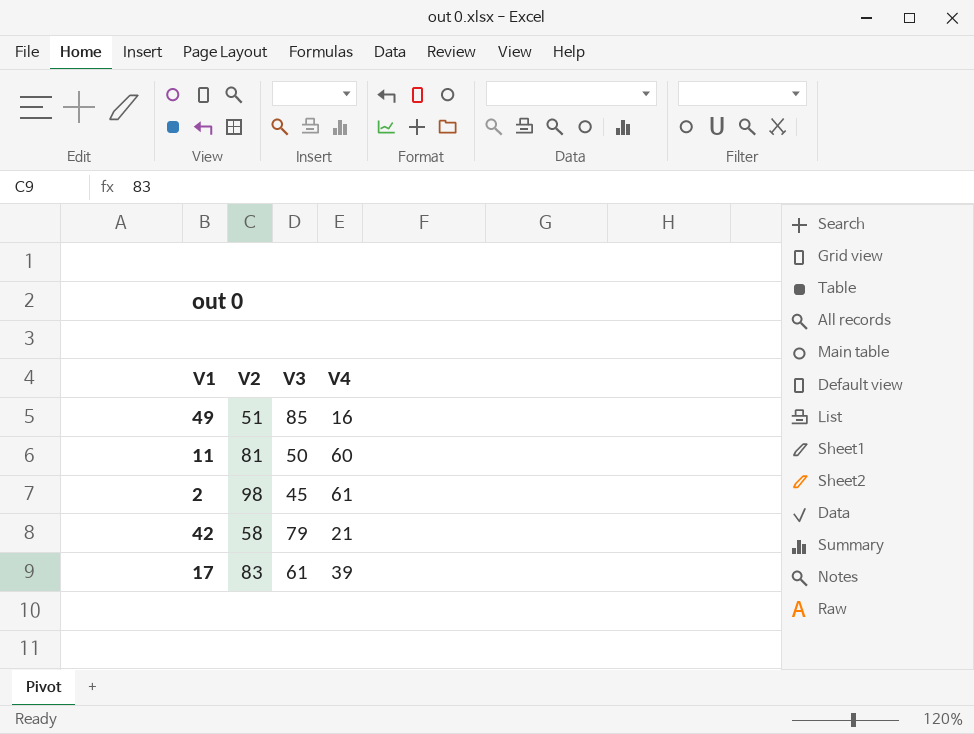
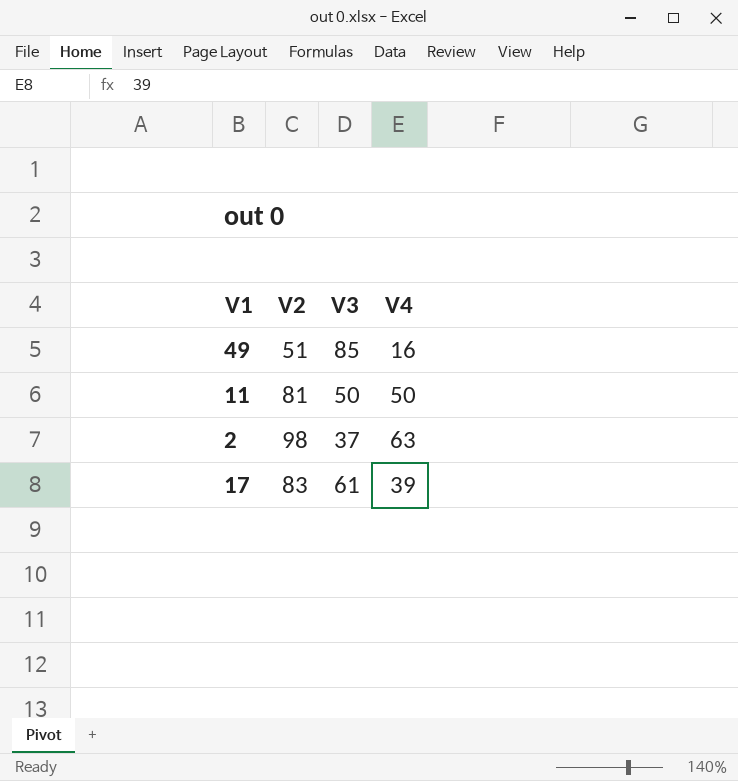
row 42: 58 | 79 | 21 -> none
11 | V4: 60 -> 50
2 | V3: 45 -> 37
2 | V4: 61 -> 63

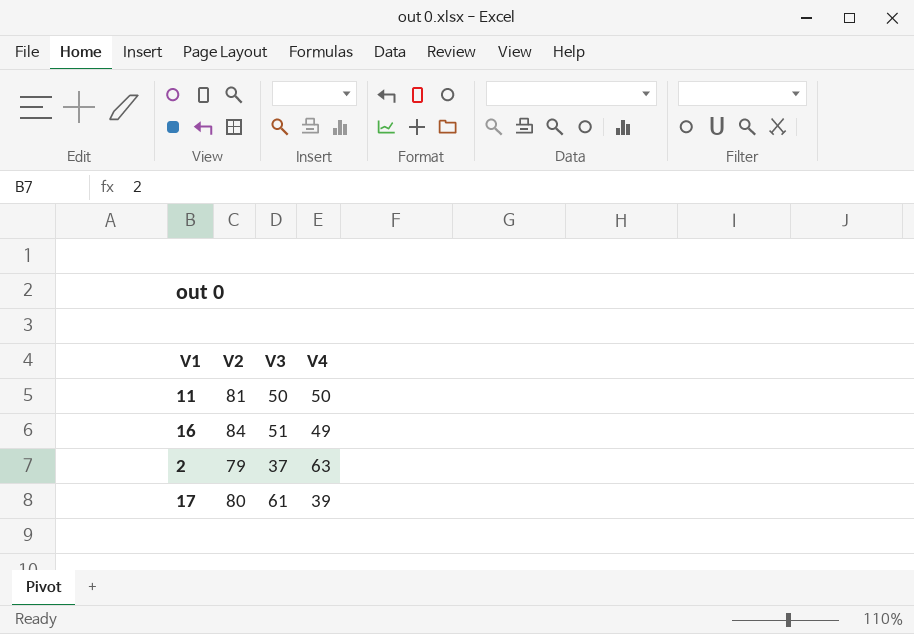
row 49: 51 | 85 | 16 -> none
row 16: none -> 84 | 51 | 49
2 | V2: 98 -> 79
17 | V2: 83 -> 80

